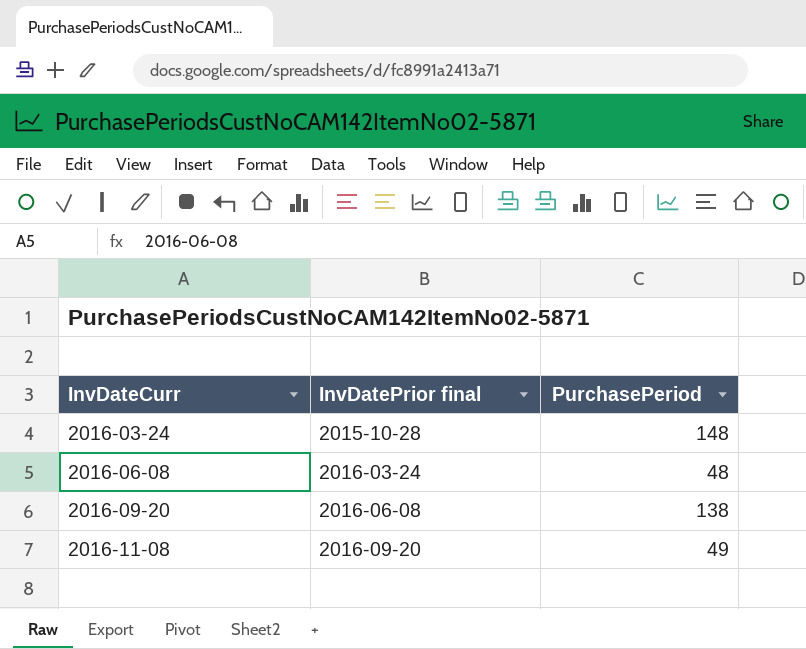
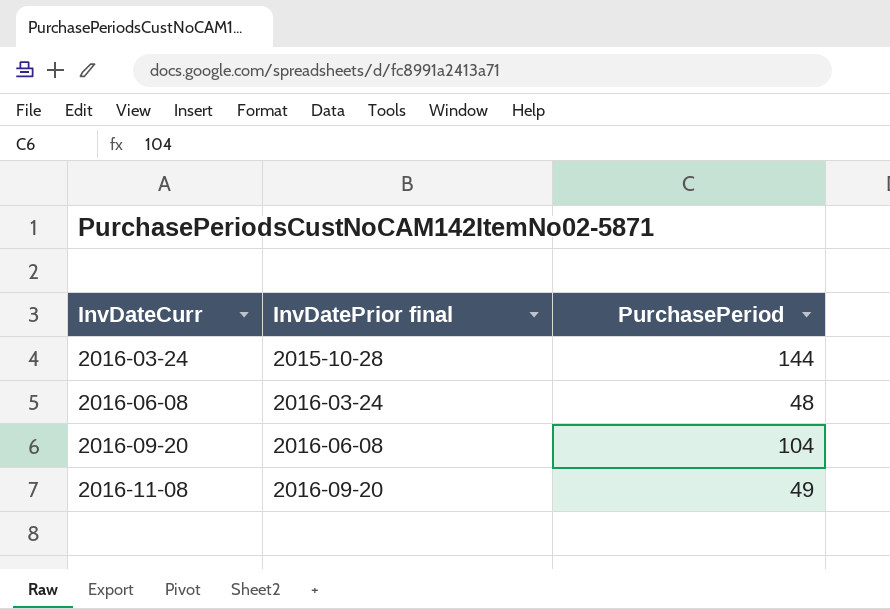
2016-03-24 | PurchasePeriod: 148 -> 144
2016-09-20 | PurchasePeriod: 138 -> 104

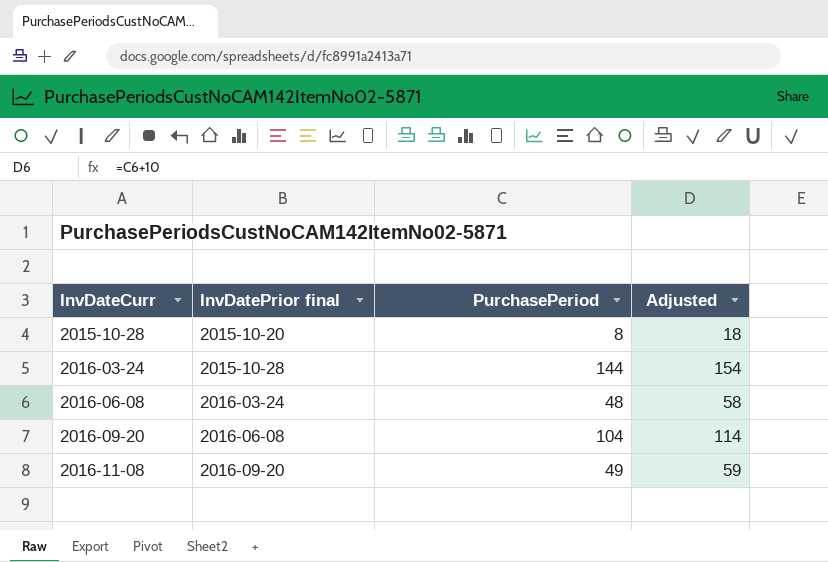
column Adjusted | formula: none -> [PurchasePeriod] + 10
row 2015-10-28: none -> 2015-10-20 | 8 | 18

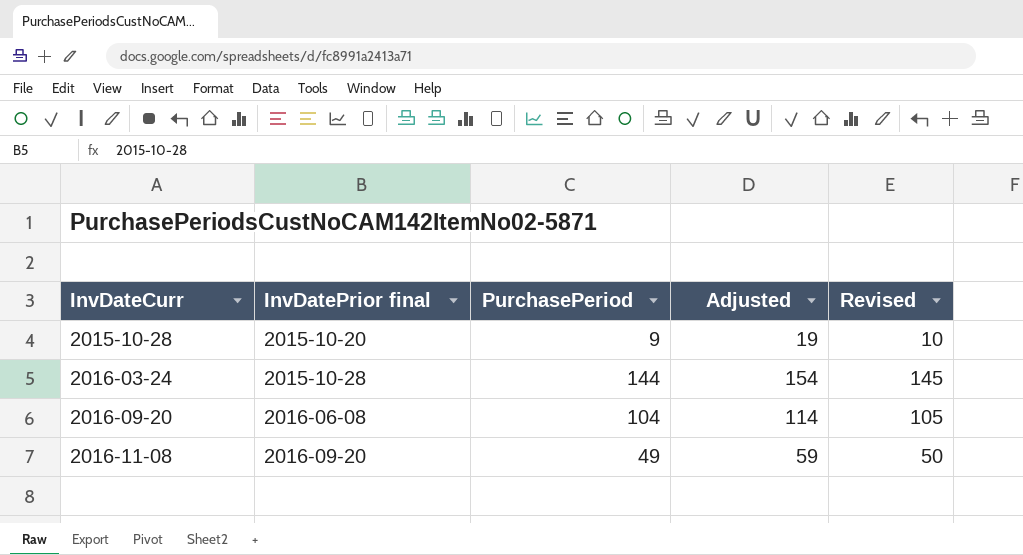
column Revised | formula: none -> [PurchasePeriod] + 1
row 2016-06-08: 2016-03-24 | 48 | 58 -> none
2015-10-28 | PurchasePeriod: 8 -> 9
2015-10-28 | Adjusted: 18 -> 19

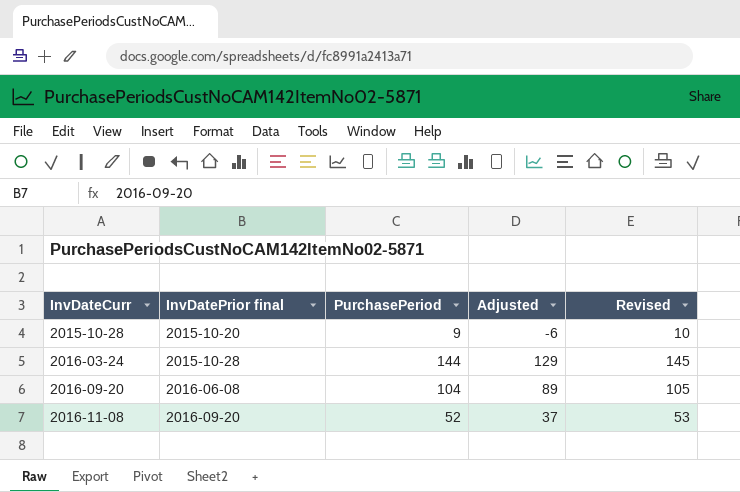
column Adjusted | formula: [PurchasePeriod] + 10 -> [PurchasePeriod] - 15
2016-11-08 | PurchasePeriod: 49 -> 52
2016-11-08 | Revised: 50 -> 53

